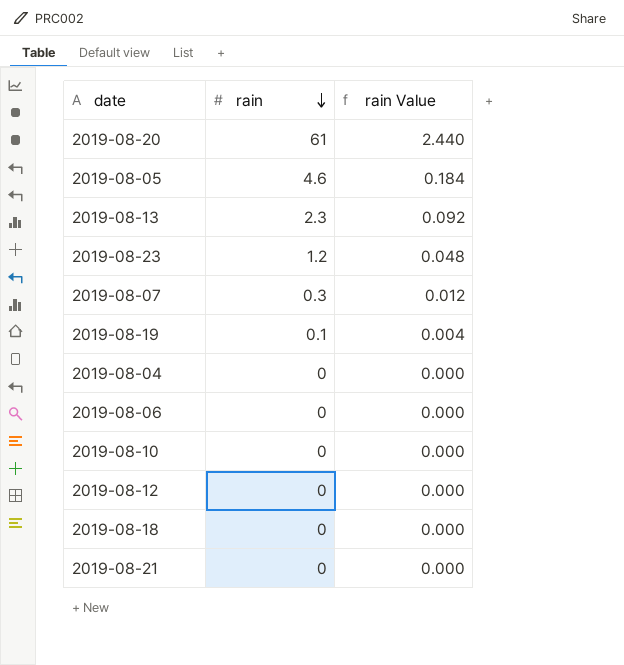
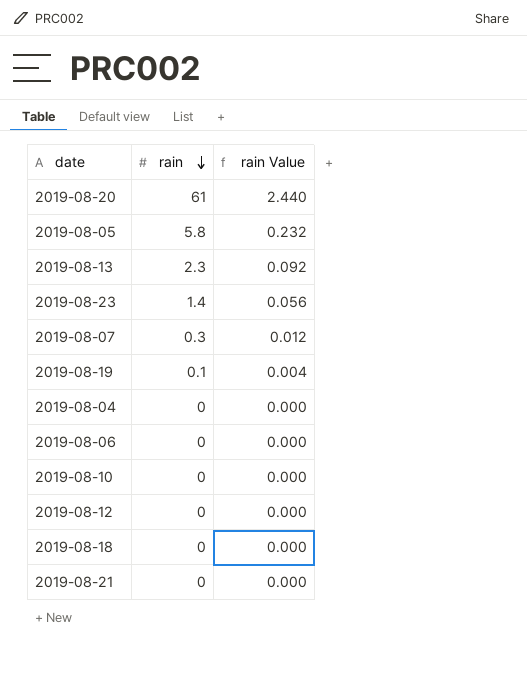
2019-08-05 | rain: 4.6 -> 5.8
2019-08-05 | rain Value: 0.184 -> 0.232
2019-08-23 | rain: 1.2 -> 1.4
2019-08-23 | rain Value: 0.048 -> 0.056

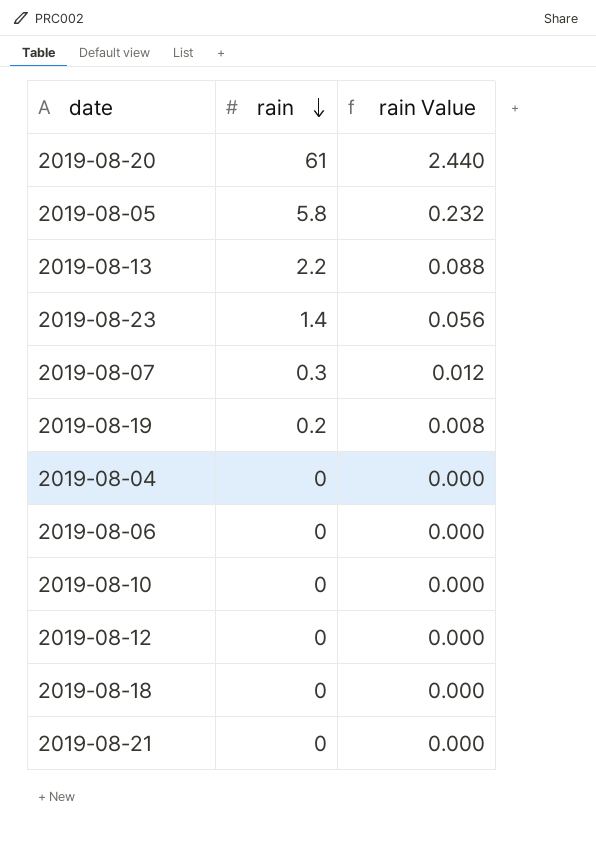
2019-08-13 | rain: 2.3 -> 2.2
2019-08-13 | rain Value: 0.092 -> 0.088
2019-08-19 | rain: 0.1 -> 0.2
2019-08-19 | rain Value: 0.004 -> 0.008

